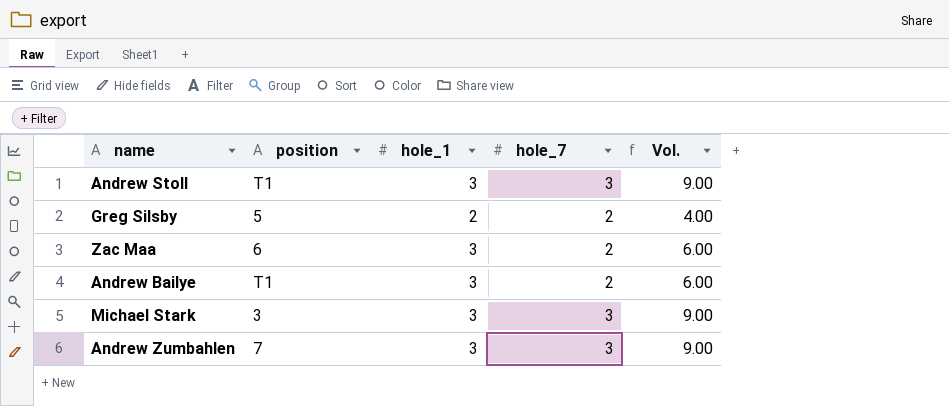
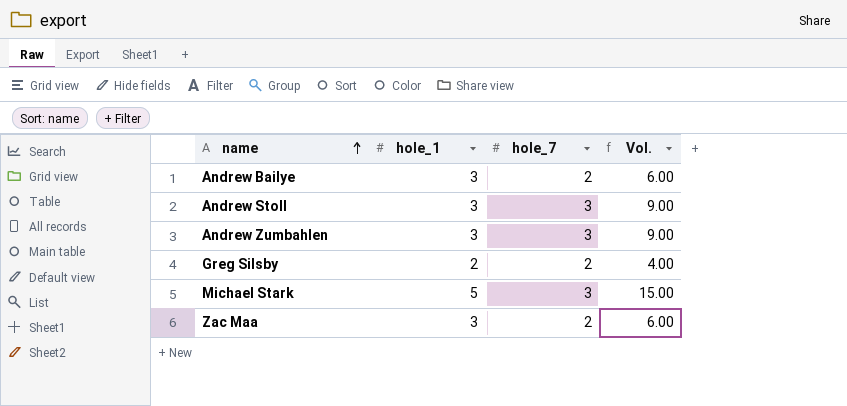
row order: none -> name ascending
column position | position: 2 -> none
Michael Stark | hole_1: 3 -> 5
Michael Stark | Vol.: 9.00 -> 15.00

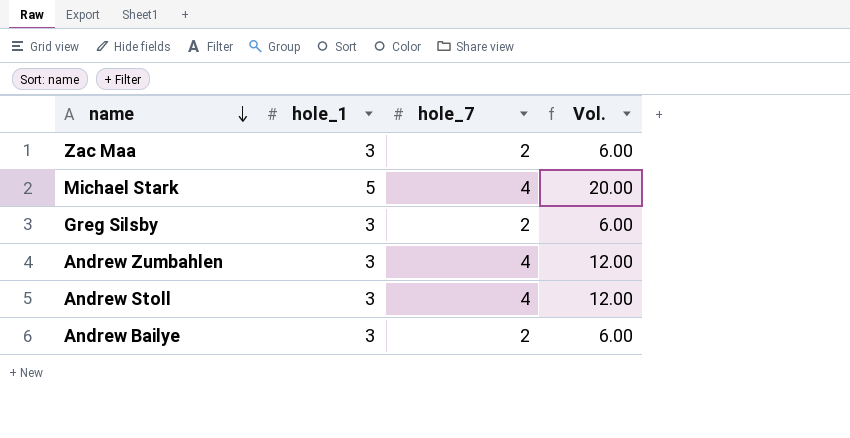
row order: name ascending -> name descending
Michael Stark | hole_7: 3 -> 4
Michael Stark | Vol.: 15.00 -> 20.00
Greg Silsby | hole_1: 2 -> 3
Greg Silsby | Vol.: 4.00 -> 6.00
Andrew Zumbahlen | hole_7: 3 -> 4
Andrew Zumbahlen | Vol.: 9.00 -> 12.00
Andrew Stoll | hole_7: 3 -> 4
Andrew Stoll | Vol.: 9.00 -> 12.00

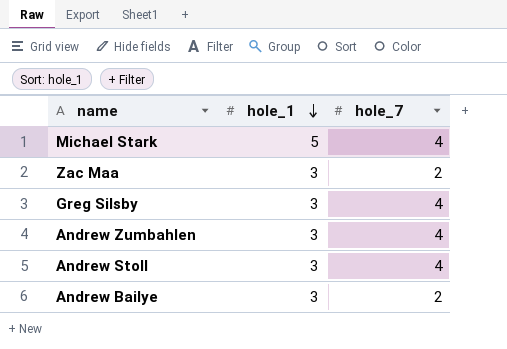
row order: name descending -> hole_1 descending
column Vol. | formula: [hole_1] * [hole_7] -> none
Greg Silsby | hole_7: 2 -> 4

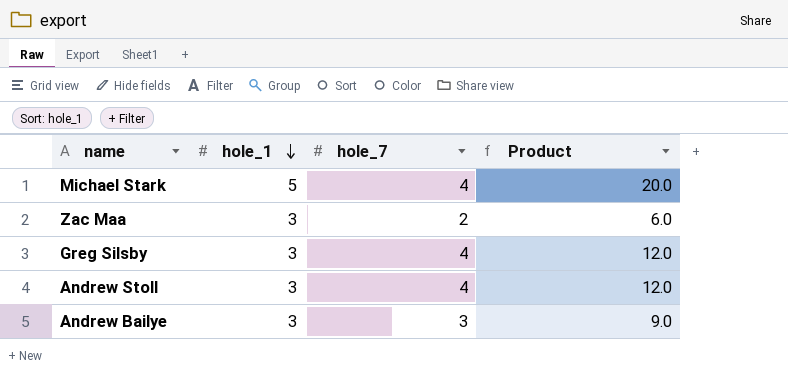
column Product | formula: none -> [hole_1] * [hole_7]
row Andrew Zumbahlen: 3 | 4 -> none
Andrew Bailye | hole_7: 2 -> 3

